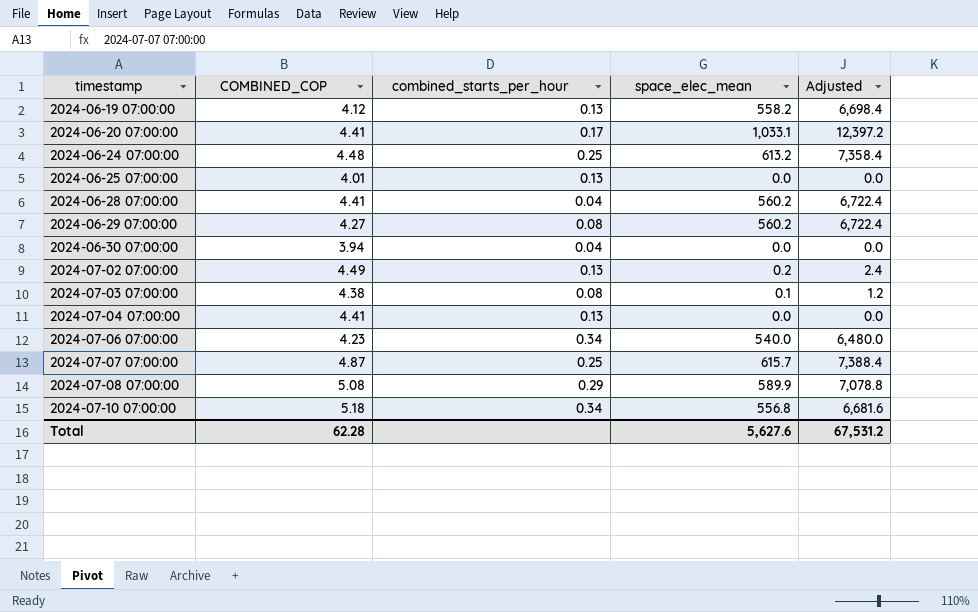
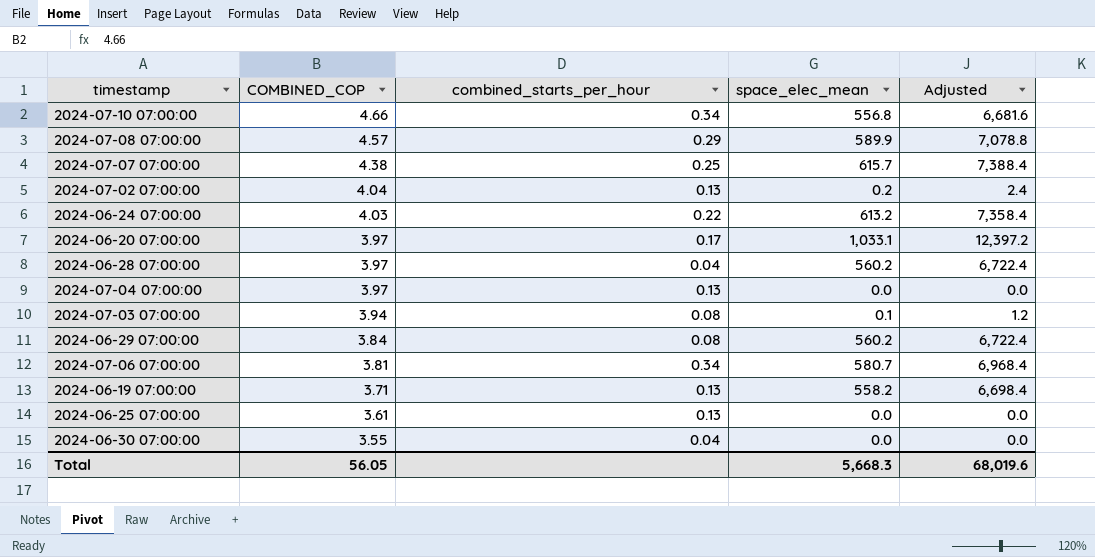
row order: timestamp ascending -> COMBINED_COP descending
2024-07-10 07:00:00 | COMBINED_COP: 5.18 -> 4.66
2024-07-08 07:00:00 | COMBINED_COP: 5.08 -> 4.57
2024-07-07 07:00:00 | COMBINED_COP: 4.87 -> 4.38
2024-07-02 07:00:00 | COMBINED_COP: 4.49 -> 4.04
2024-06-24 07:00:00 | COMBINED_COP: 4.48 -> 4.03
2024-06-24 07:00:00 | combined_starts_per_hour: 0.25 -> 0.22
2024-06-20 07:00:00 | COMBINED_COP: 4.41 -> 3.97
2024-06-28 07:00:00 | COMBINED_COP: 4.41 -> 3.97
2024-07-04 07:00:00 | COMBINED_COP: 4.41 -> 3.97
2024-07-03 07:00:00 | COMBINED_COP: 4.38 -> 3.94
2024-06-29 07:00:00 | COMBINED_COP: 4.27 -> 3.84
2024-07-06 07:00:00 | COMBINED_COP: 4.23 -> 3.81
2024-07-06 07:00:00 | space_elec_mean: 540.0 -> 580.7
2024-07-06 07:00:00 | Adjusted: 6,480.0 -> 6,968.4
2024-06-19 07:00:00 | COMBINED_COP: 4.12 -> 3.71
2024-06-25 07:00:00 | COMBINED_COP: 4.01 -> 3.61
2024-06-30 07:00:00 | COMBINED_COP: 3.94 -> 3.55
Total | COMBINED_COP: 62.28 -> 56.05
Total | space_elec_mean: 5,627.6 -> 5,668.3
Total | Adjusted: 67,531.2 -> 68,019.6

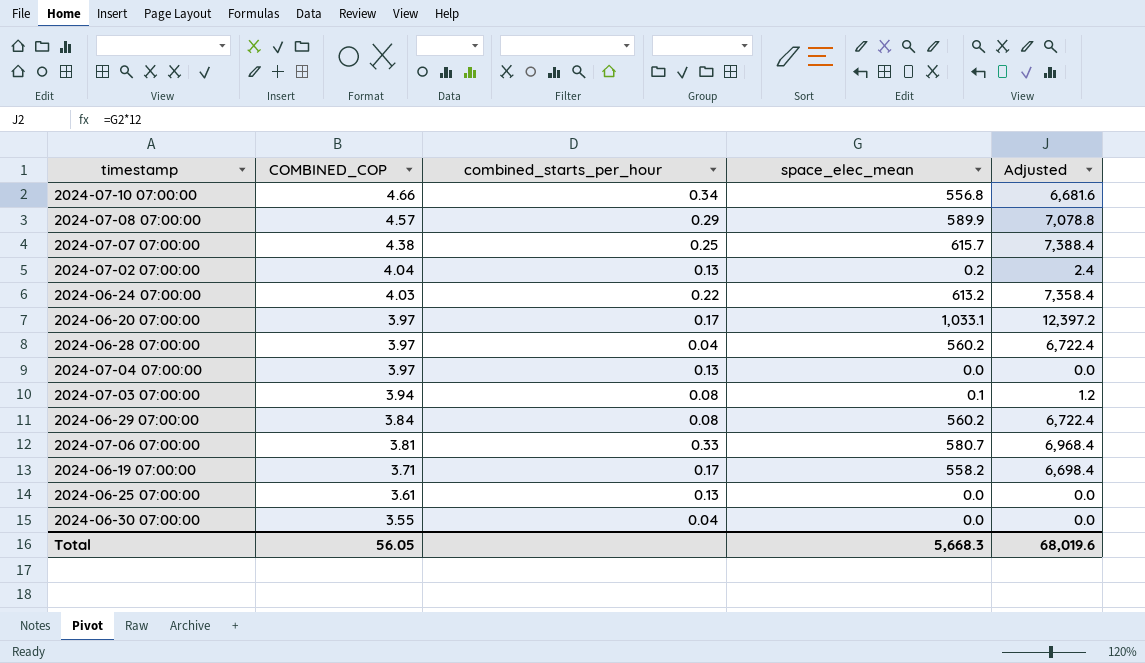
2024-07-06 07:00:00 | combined_starts_per_hour: 0.34 -> 0.33
2024-06-19 07:00:00 | combined_starts_per_hour: 0.13 -> 0.17

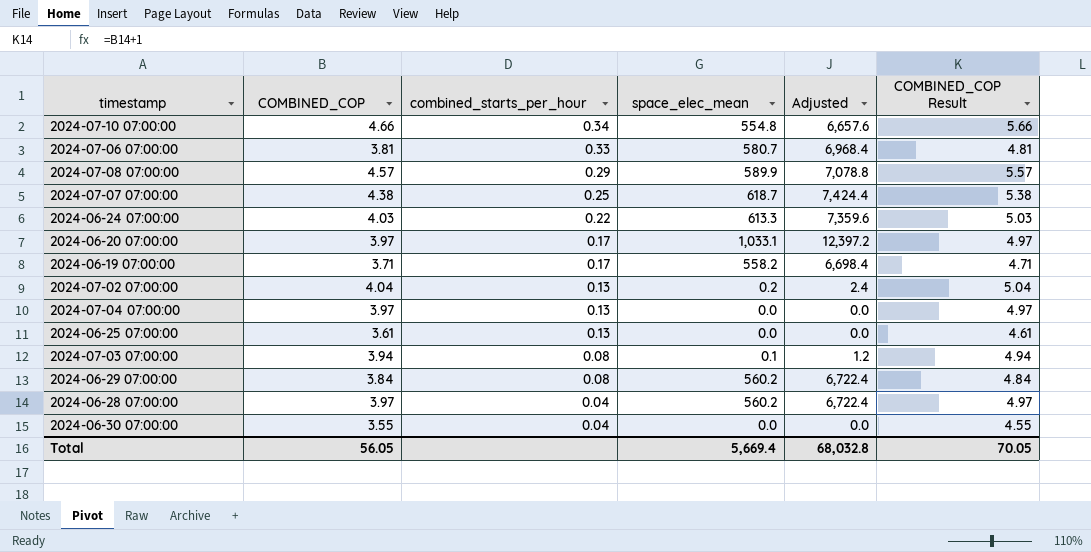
row order: COMBINED_COP descending -> combined_starts_per_hour descending
column COMBINED_COP Result | formula: none -> [COMBINED_COP] + 1
2024-07-10 07:00:00 | space_elec_mean: 556.8 -> 554.8
2024-07-10 07:00:00 | Adjusted: 6,681.6 -> 6,657.6
2024-07-07 07:00:00 | space_elec_mean: 615.7 -> 618.7
2024-07-07 07:00:00 | Adjusted: 7,388.4 -> 7,424.4
2024-06-24 07:00:00 | space_elec_mean: 613.2 -> 613.3
2024-06-24 07:00:00 | Adjusted: 7,358.4 -> 7,359.6
Total | space_elec_mean: 5,668.3 -> 5,669.4
Total | Adjusted: 68,019.6 -> 68,032.8

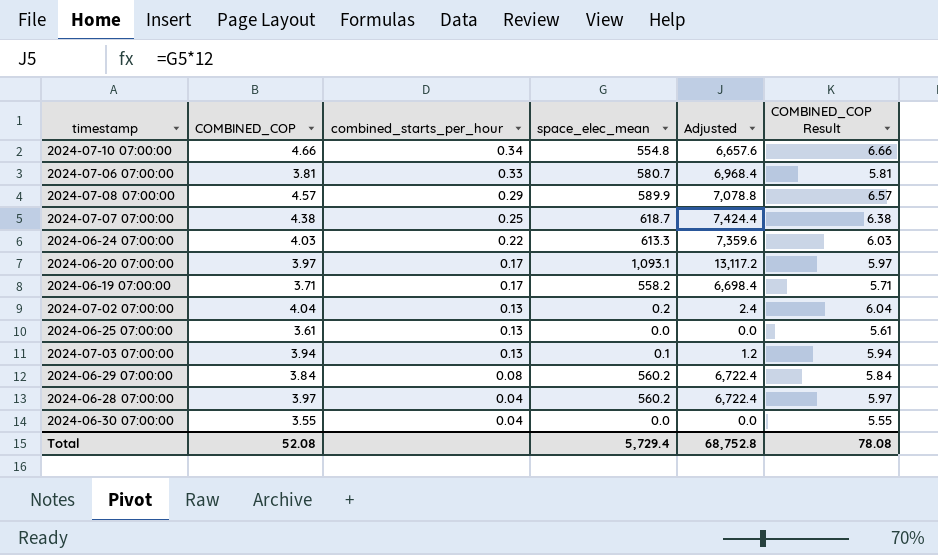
column COMBINED_COP Result | formula: [COMBINED_COP] + 1 -> [COMBINED_COP] + 2
row 2024-07-04 07:00:00: 3.97 | 0.13 | 0.0 | 0.0 | 4.97 -> none
2024-06-20 07:00:00 | space_elec_mean: 1,033.1 -> 1,093.1
2024-06-20 07:00:00 | Adjusted: 12,397.2 -> 13,117.2
2024-07-03 07:00:00 | combined_starts_per_hour: 0.08 -> 0.13
Total | COMBINED_COP: 56.05 -> 52.08
Total | space_elec_mean: 5,669.4 -> 5,729.4
Total | Adjusted: 68,032.8 -> 68,752.8
Total | COMBINED_COP Result: 70.05 -> 78.08

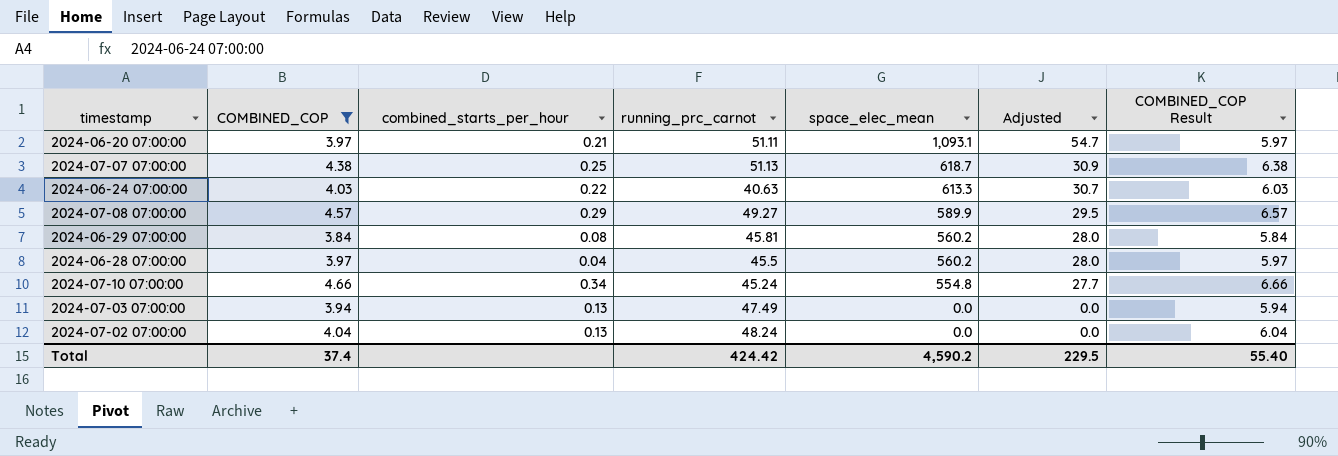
filter: none -> COMBINED_COP >= 3.84
row order: combined_starts_per_hour descending -> space_elec_mean descending
column running_prc_carnot | position: none -> 4
column Adjusted | formula: [space_elec_mean] * 12 -> [space_elec_mean] * 0.05
2024-06-20 07:00:00 | combined_starts_per_hour: 0.17 -> 0.21
2024-07-03 07:00:00 | space_elec_mean: 0.1 -> 0.0
2024-07-02 07:00:00 | space_elec_mean: 0.2 -> 0.0
Total | COMBINED_COP: 52.08 -> 37.4
Total | space_elec_mean: 5,729.4 -> 4,590.2
Total | Adjusted: 68,752.8 -> 229.5
Total | COMBINED_COP Result: 78.08 -> 55.40

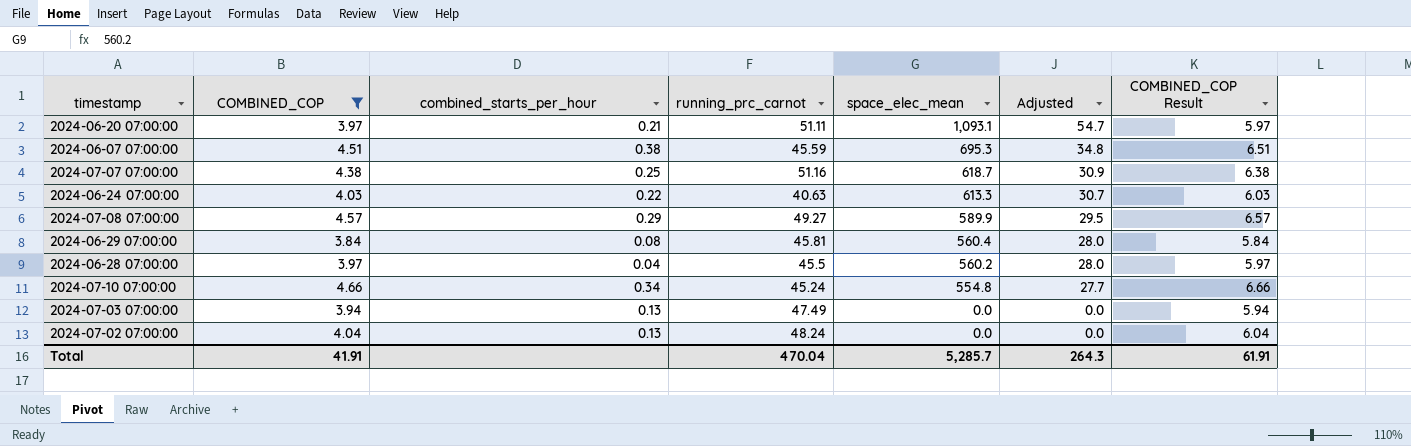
row 2024-06-07 07:00:00: none -> 4.51 | 0.38 | 45.59 | 695.3 | 34.8 | 6.51
2024-07-07 07:00:00 | running_prc_carnot: 51.13 -> 51.16
2024-06-29 07:00:00 | space_elec_mean: 560.2 -> 560.4
Total | COMBINED_COP: 37.4 -> 41.91
Total | running_prc_carnot: 424.42 -> 470.04
Total | space_elec_mean: 4,590.2 -> 5,285.7
Total | Adjusted: 229.5 -> 264.3
Total | COMBINED_COP Result: 55.40 -> 61.91

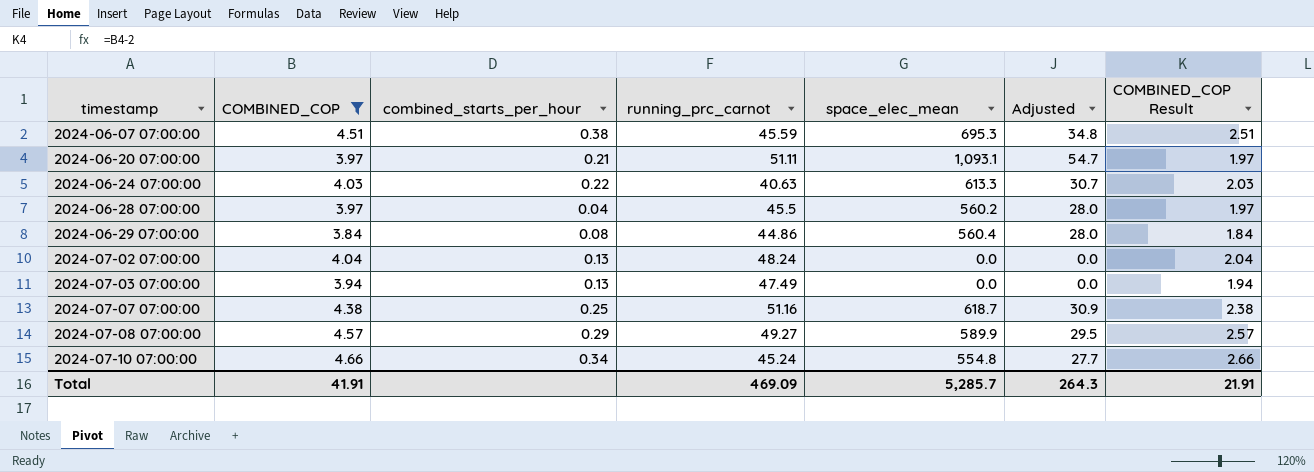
row order: space_elec_mean descending -> timestamp ascending
column COMBINED_COP Result | formula: [COMBINED_COP] + 2 -> [COMBINED_COP] - 2
2024-06-29 07:00:00 | running_prc_carnot: 45.81 -> 44.86
Total | running_prc_carnot: 470.04 -> 469.09
Total | COMBINED_COP Result: 61.91 -> 21.91

